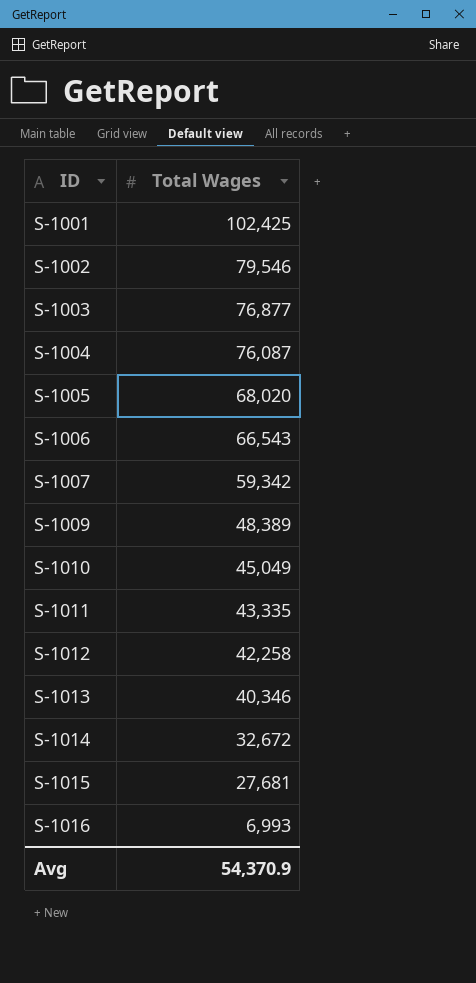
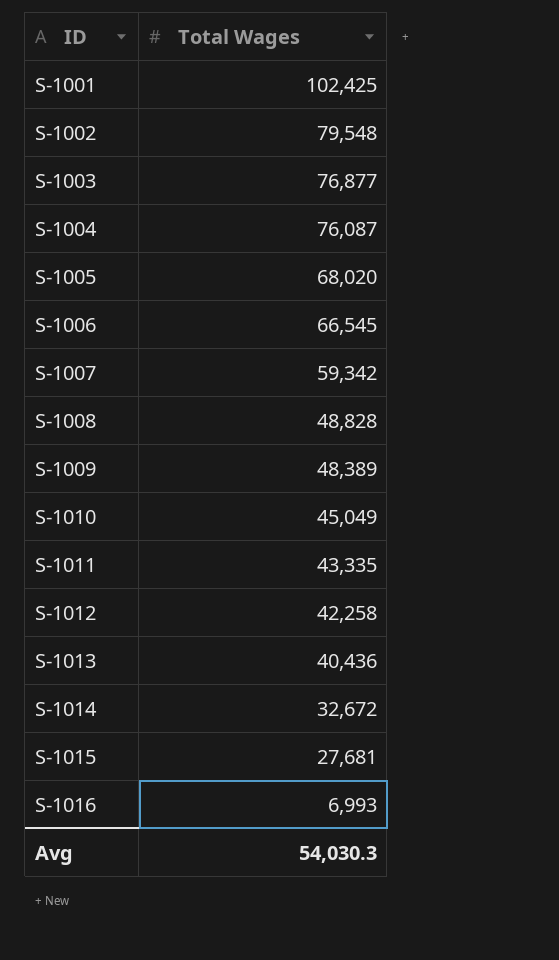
S-1002 | Total Wages: 79,546 -> 79,548
S-1006 | Total Wages: 66,543 -> 66,545
row S-1008: none -> 48,828
S-1013 | Total Wages: 40,346 -> 40,436
Avg | Total Wages: 54,370.9 -> 54,030.3

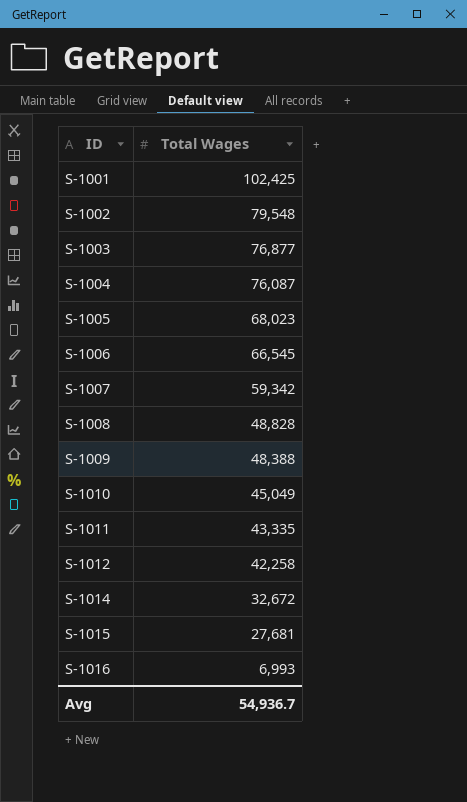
row S-1013: 40,436 -> none
S-1005 | Total Wages: 68,020 -> 68,023
S-1009 | Total Wages: 48,389 -> 48,388
Avg | Total Wages: 54,030.3 -> 54,936.7

